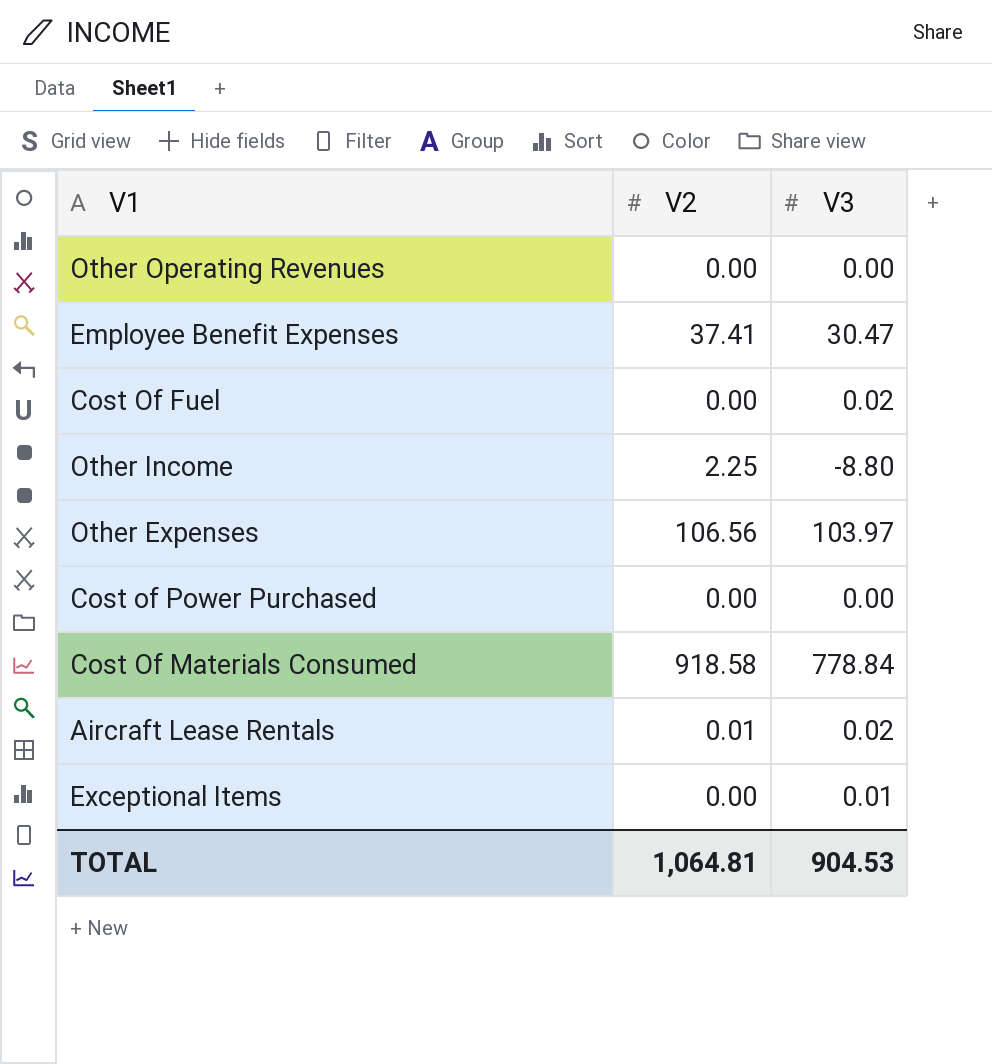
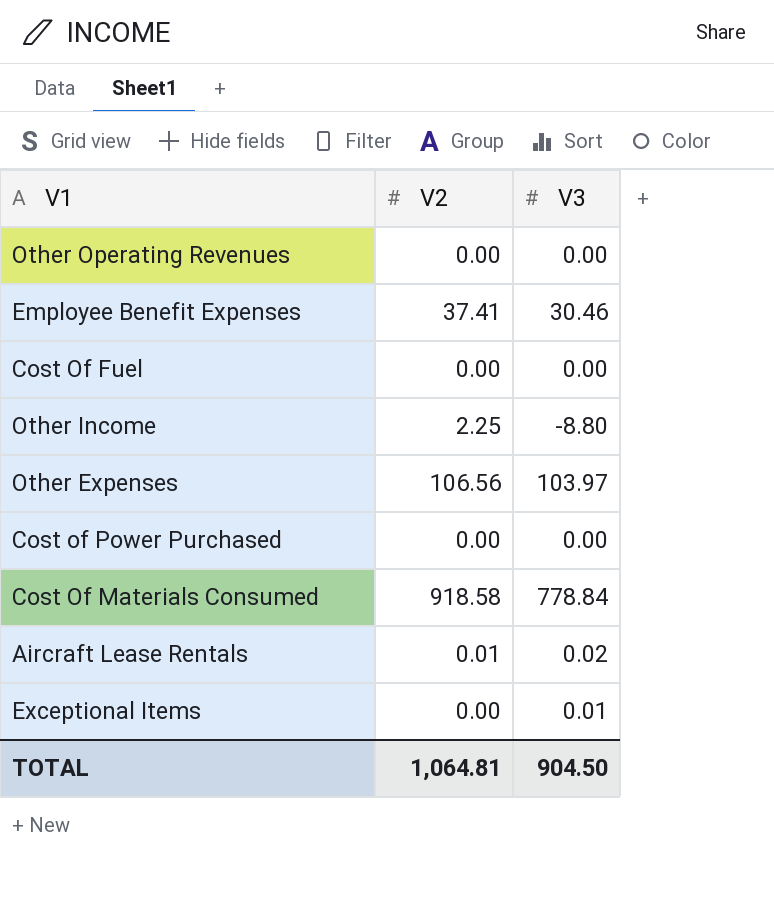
Employee Benefit Expenses | V3: 30.47 -> 30.46
Cost Of Fuel | V3: 0.02 -> 0.00
TOTAL | V3: 904.53 -> 904.50

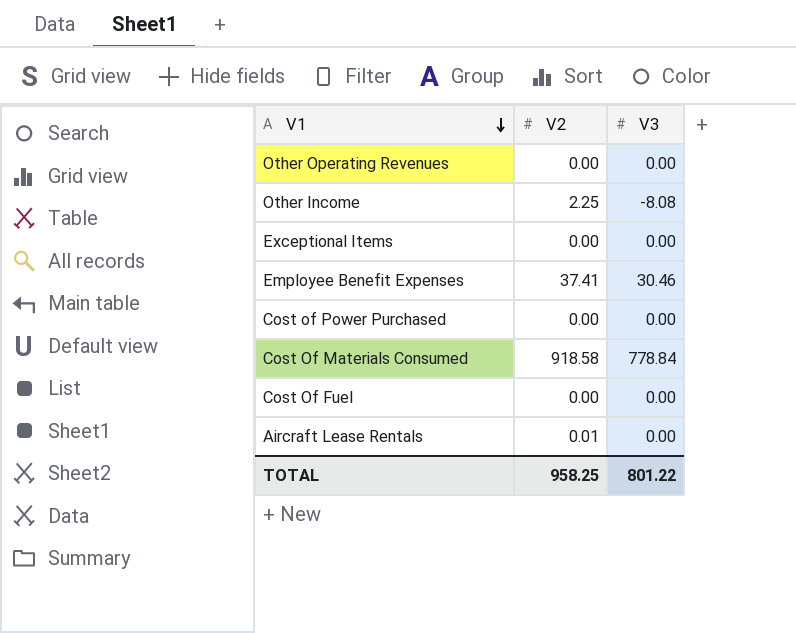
row order: none -> V1 descending
row Other Expenses: 106.56 | 103.97 -> none
Other Income | V3: -8.80 -> -8.08
Exceptional Items | V3: 0.01 -> 0.00
Aircraft Lease Rentals | V3: 0.02 -> 0.00
TOTAL | V2: 1,064.81 -> 958.25
TOTAL | V3: 904.50 -> 801.22

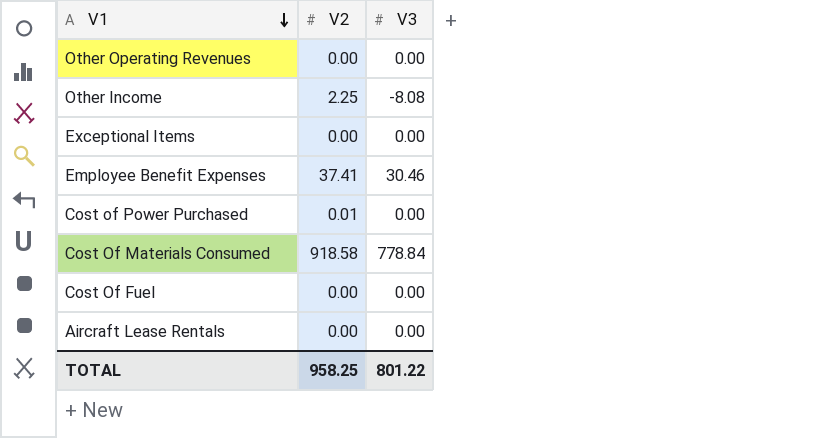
Cost of Power Purchased | V2: 0.00 -> 0.01
Aircraft Lease Rentals | V2: 0.01 -> 0.00

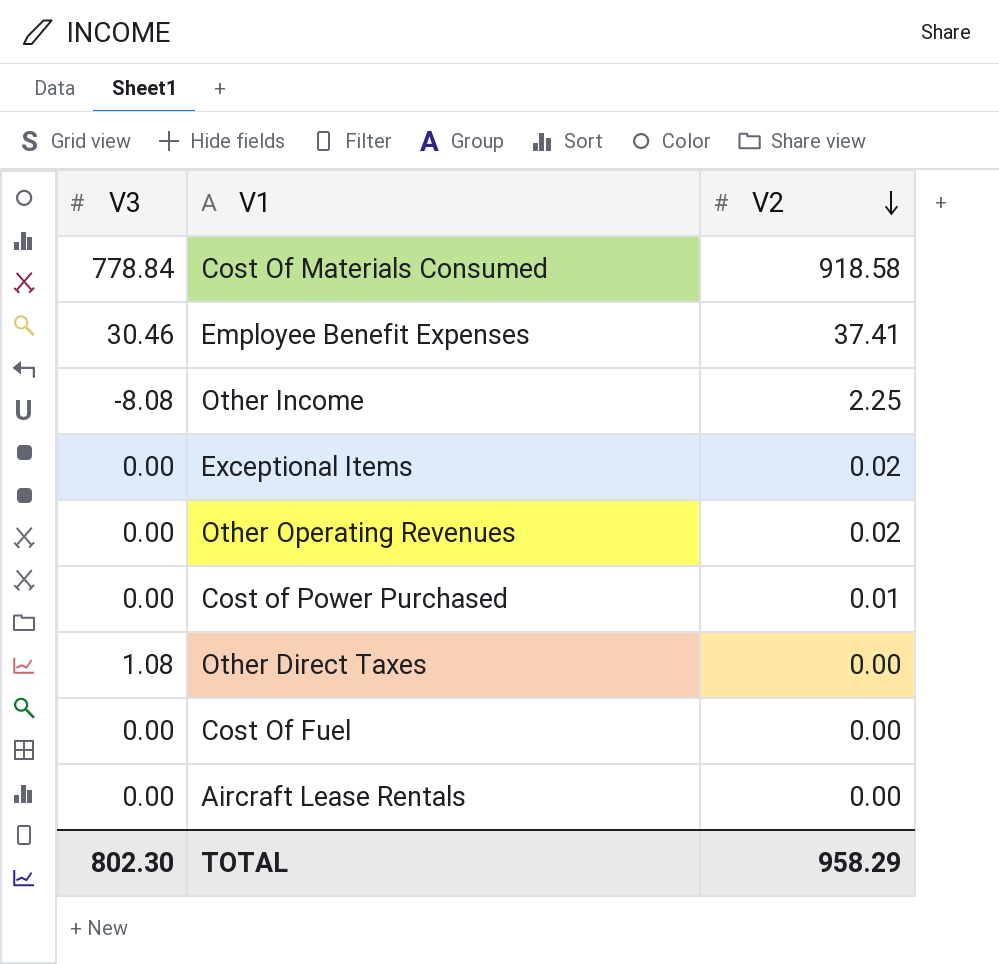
row order: V1 descending -> V2 descending
column V3 | position: 3 -> 1
Exceptional Items | V2: 0.00 -> 0.02
Other Operating Revenues | V2: 0.00 -> 0.02
row Other Direct Taxes: none -> 1.08 | 0.00
TOTAL | V3: 801.22 -> 802.30
TOTAL | V2: 958.25 -> 958.29

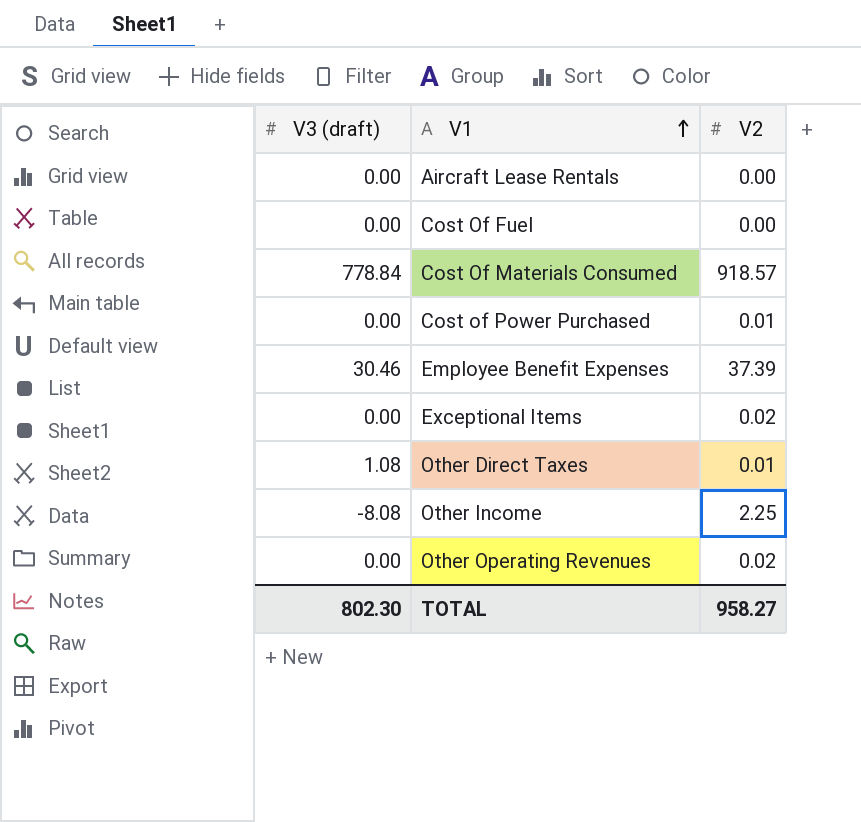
row order: V2 descending -> V1 ascending
column name: V3 -> V3 (draft)
Cost Of Materials Consumed | V2: 918.58 -> 918.57
Employee Benefit Expenses | V2: 37.41 -> 37.39
Other Direct Taxes | V2: 0.00 -> 0.01
TOTAL | V2: 958.29 -> 958.27

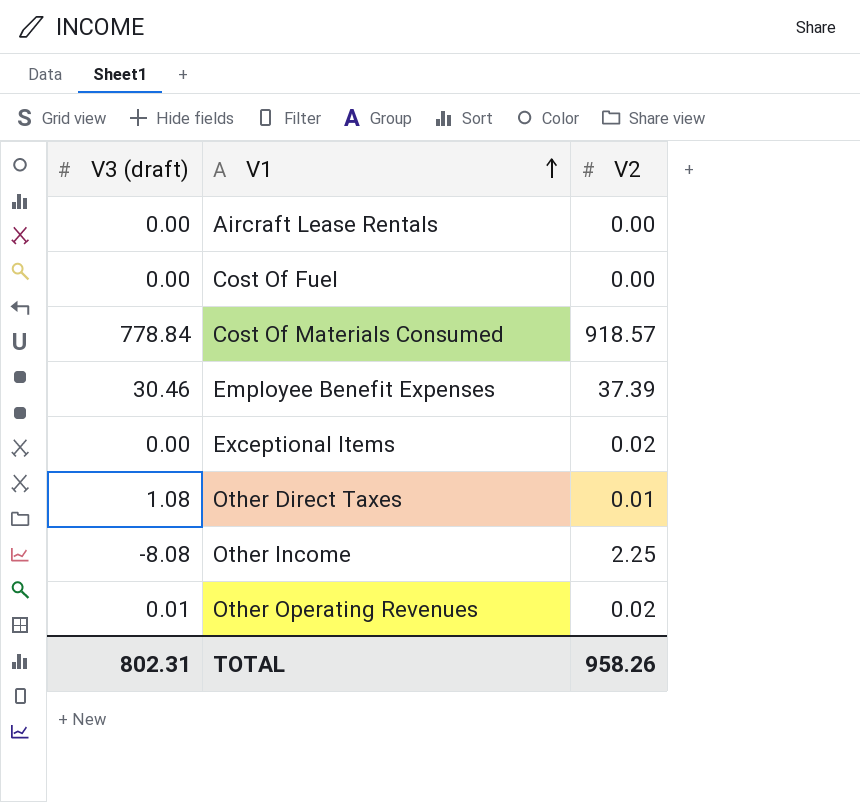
row Cost of Power Purchased: 0.00 | 0.01 -> none
Other Operating Revenues | V3 (draft): 0.00 -> 0.01
TOTAL | V3 (draft): 802.30 -> 802.31
TOTAL | V2: 958.27 -> 958.26

